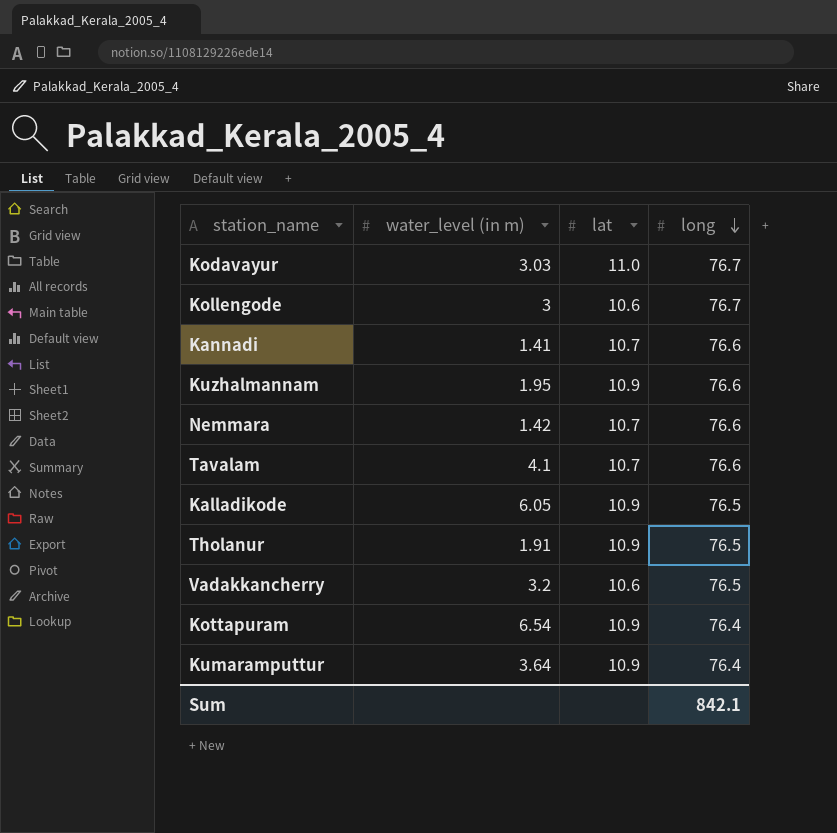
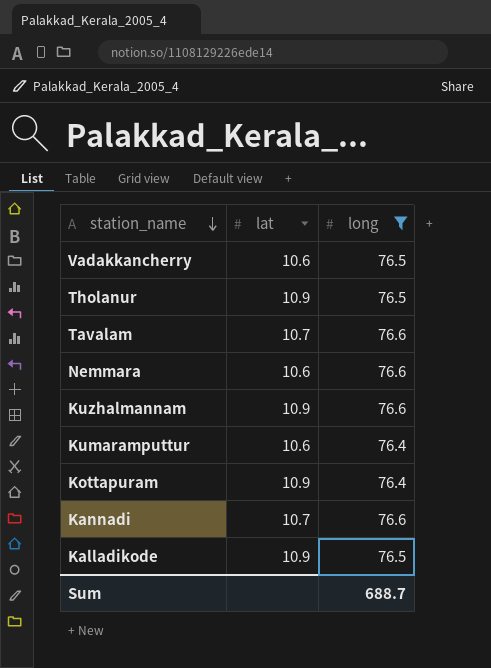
filter: none -> long != 76.7
row order: long descending -> station_name descending
column water_level (in m) | position: 2 -> none
Nemmara | lat: 10.7 -> 10.6
Kumaramputtur | lat: 10.9 -> 10.6
Sum | long: 842.1 -> 688.7

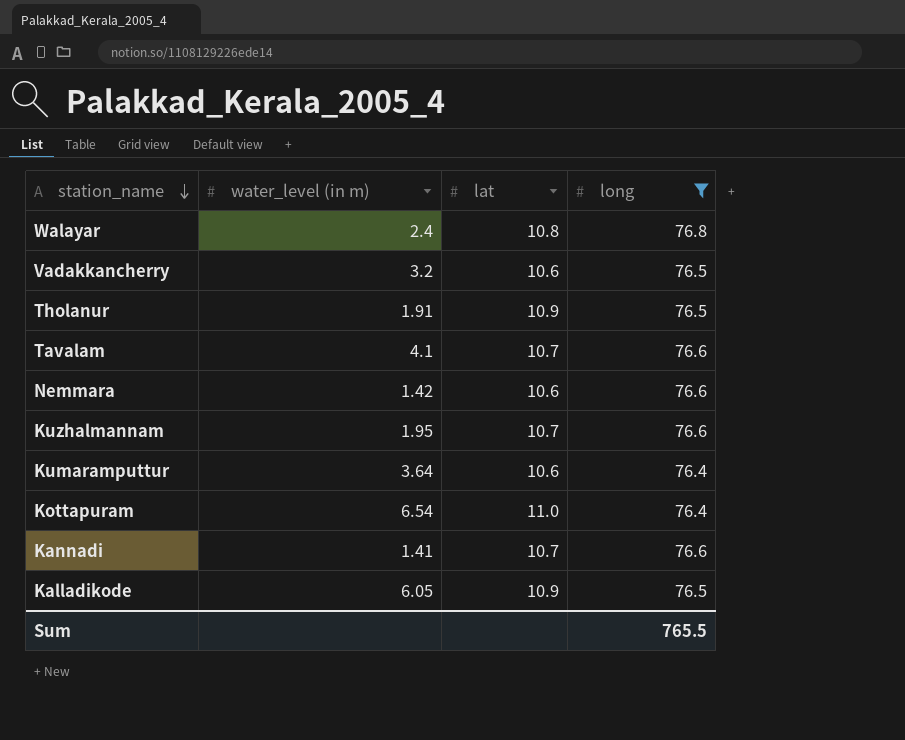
column water_level (in m) | position: none -> 2
row Walayar: none -> 2.4 | 10.8 | 76.8
Kuzhalmannam | lat: 10.9 -> 10.7
Kottapuram | lat: 10.9 -> 11.0
Sum | long: 688.7 -> 765.5

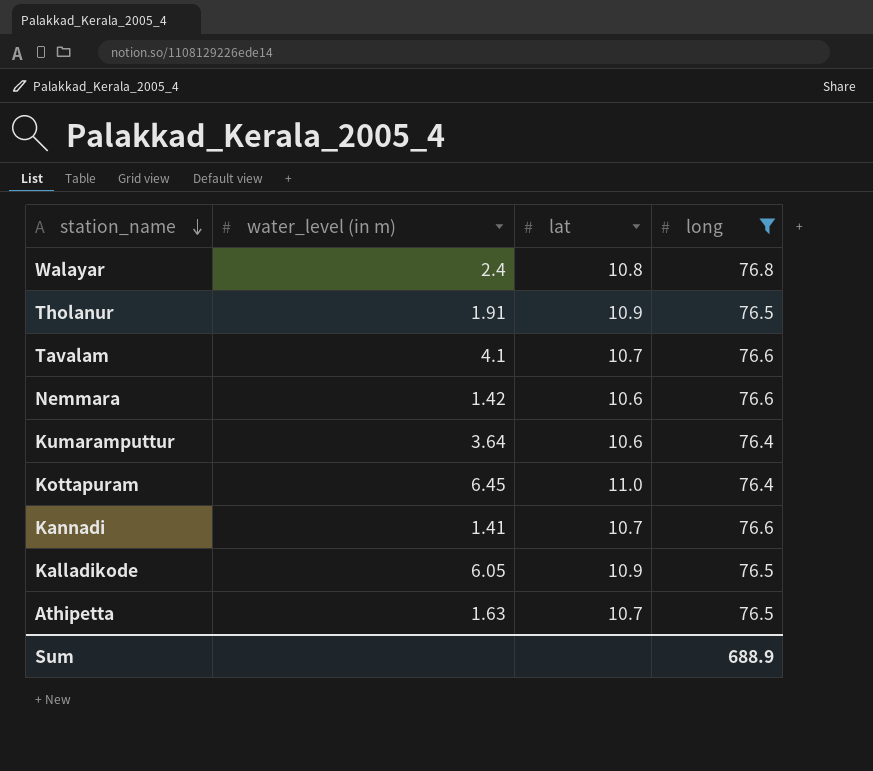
row Vadakkancherry: 3.2 | 10.6 | 76.5 -> none
row Kuzhalmannam: 1.95 | 10.7 | 76.6 -> none
Kottapuram | water_level (in m): 6.54 -> 6.45
row Athipetta: none -> 1.63 | 10.7 | 76.5
Sum | long: 765.5 -> 688.9

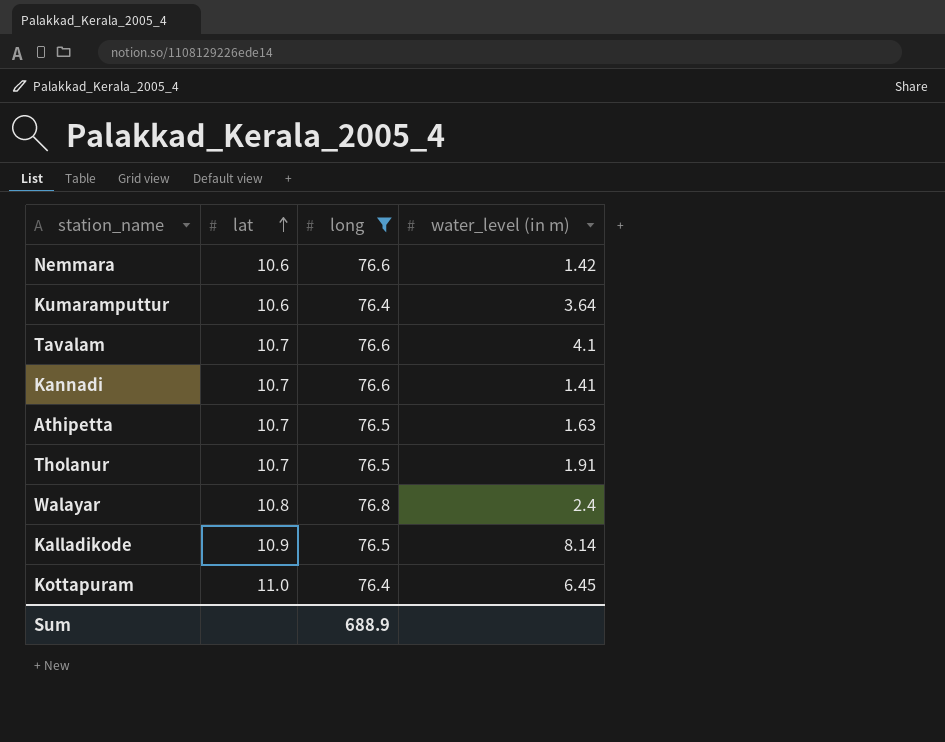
row order: station_name descending -> lat ascending
column water_level (in m) | position: 2 -> 4
Tholanur | lat: 10.9 -> 10.7
Kalladikode | water_level (in m): 6.05 -> 8.14

